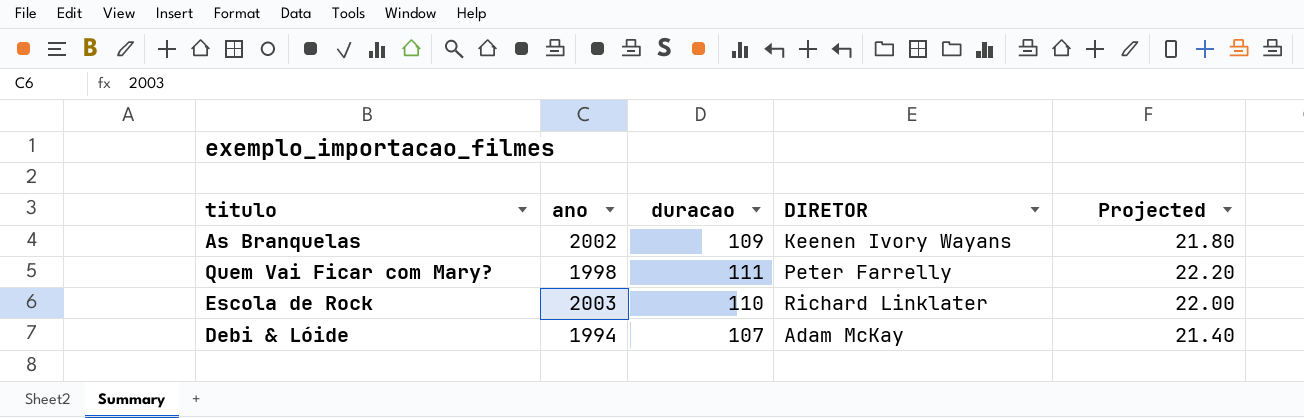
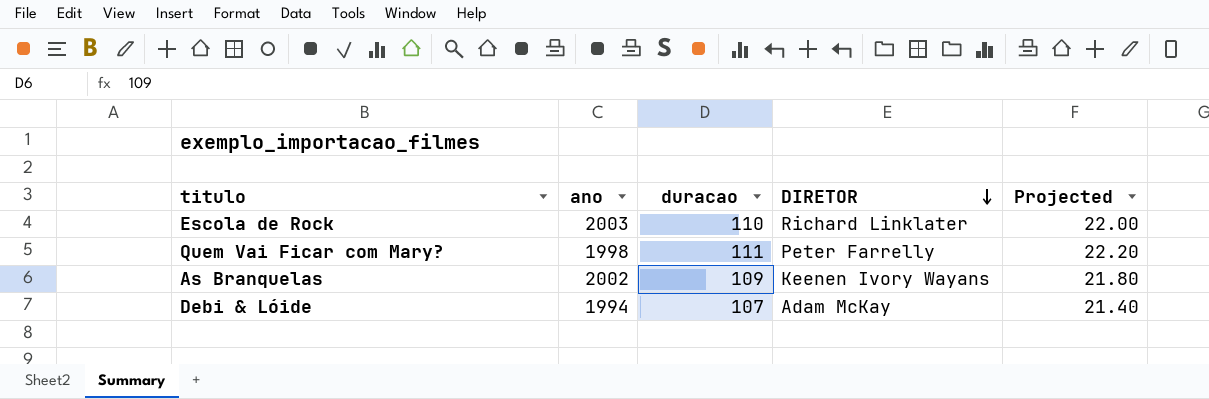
row order: none -> DIRETOR descending

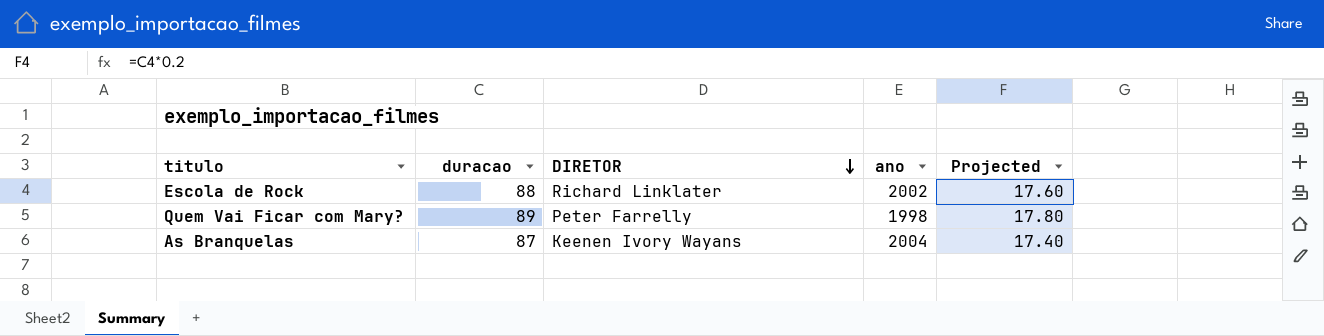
column ano | position: 2 -> 4
row Debi & Lóide: 1994 | 107 | Adam McKay | 21.40 -> none
Escola de Rock | duracao: 110 -> 88
Escola de Rock | ano: 2003 -> 2002
Escola de Rock | Projected: 22.00 -> 17.60
Quem Vai Ficar com Mary? | duracao: 111 -> 89
Quem Vai Ficar com Mary? | Projected: 22.20 -> 17.80
As Branquelas | duracao: 109 -> 87
As Branquelas | ano: 2002 -> 2004
As Branquelas | Projected: 21.80 -> 17.40

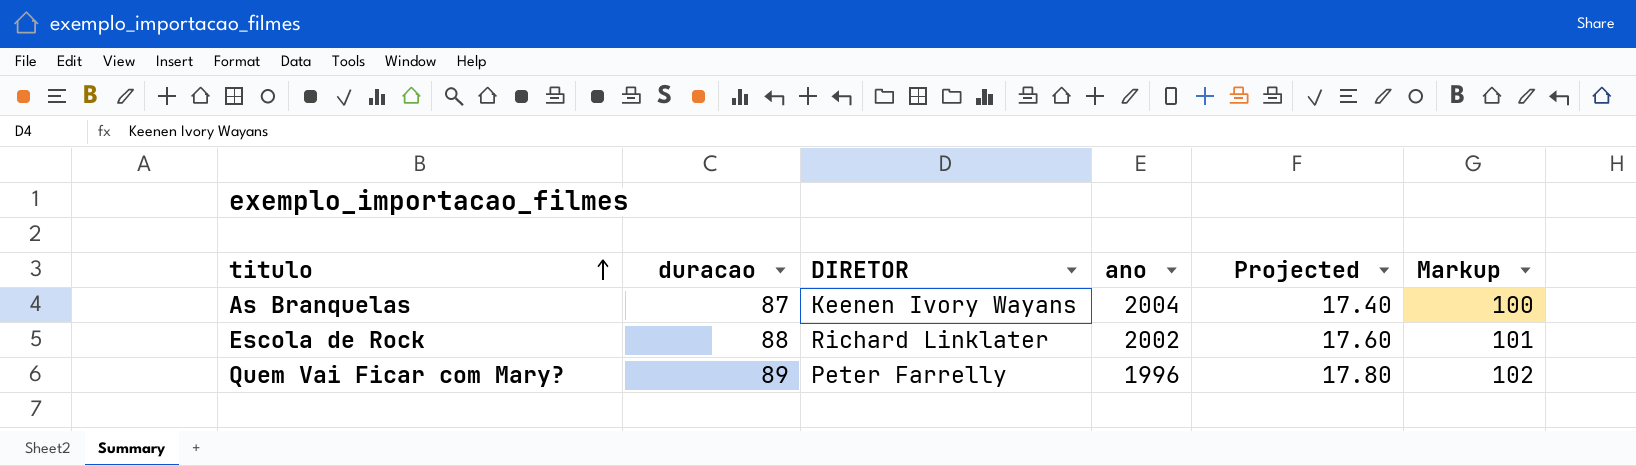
row order: DIRETOR descending -> titulo ascending
column Markup | formula: none -> [duracao] * 1.15
Quem Vai Ficar com Mary? | ano: 1998 -> 1996

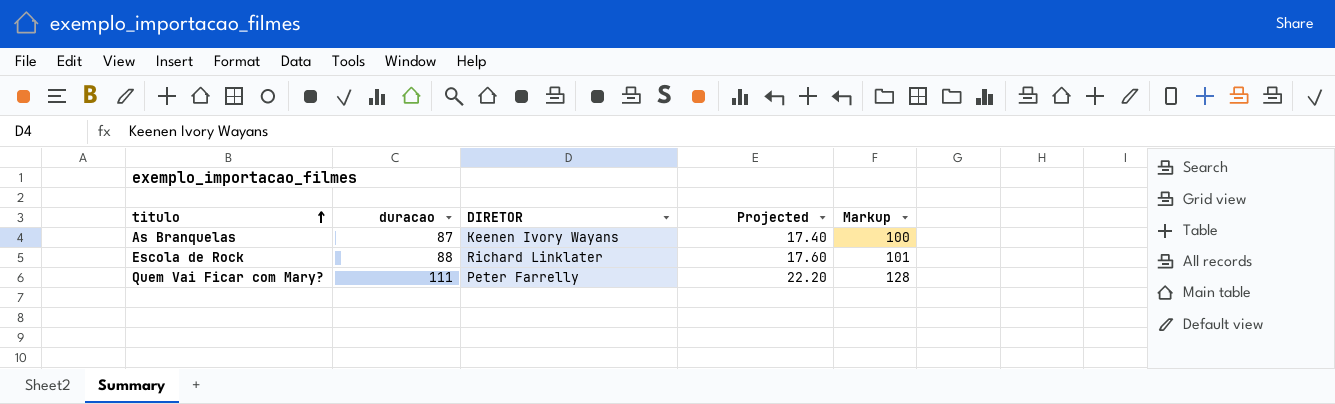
column ano | position: 4 -> none
Quem Vai Ficar com Mary? | duracao: 89 -> 111
Quem Vai Ficar com Mary? | Projected: 17.80 -> 22.20
Quem Vai Ficar com Mary? | Markup: 102 -> 128

